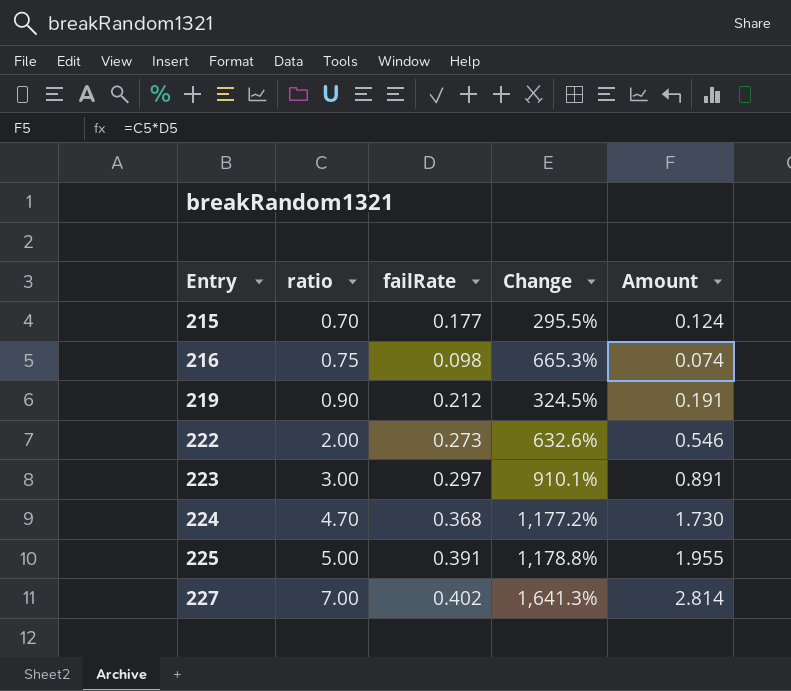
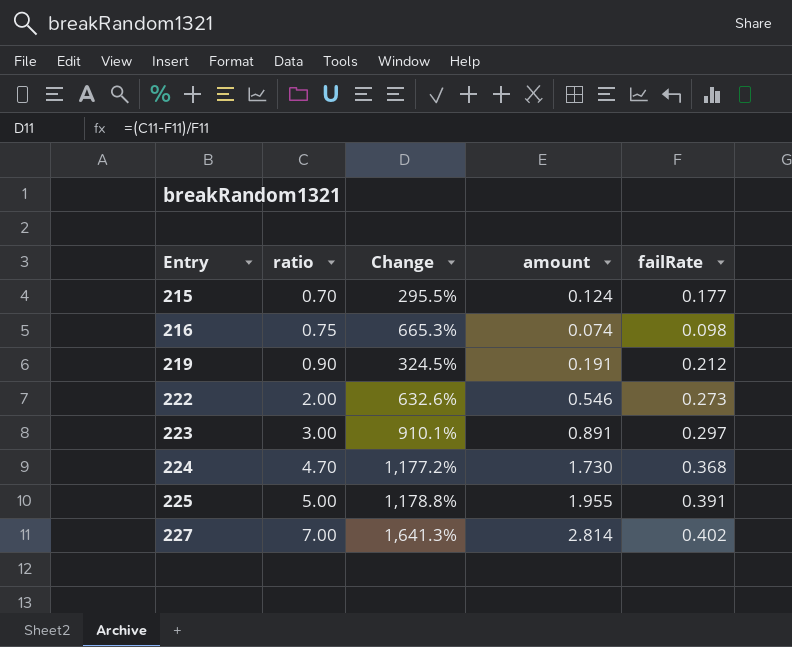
column name: Amount -> amount
column failRate | position: 3 -> 5

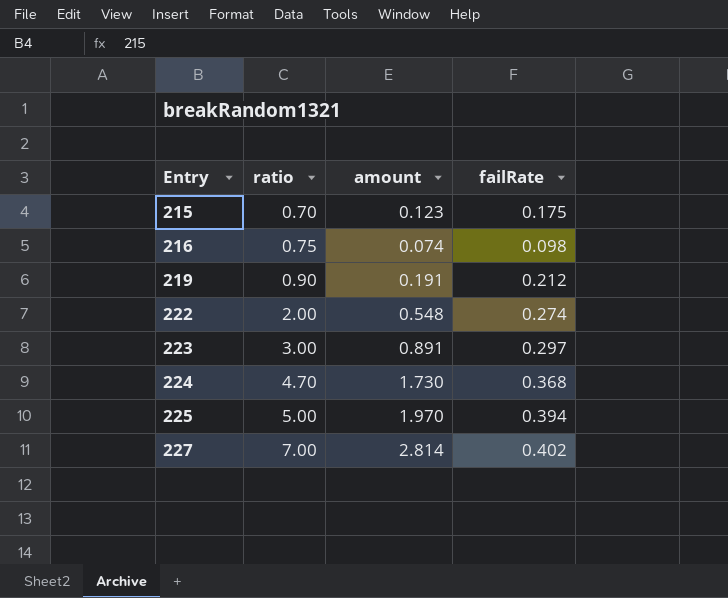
column Change | formula: ([ratio] - [failRate]) / [failRate] -> none
215 | amount: 0.124 -> 0.123
215 | failRate: 0.177 -> 0.175
222 | amount: 0.546 -> 0.548
222 | failRate: 0.273 -> 0.274
225 | amount: 1.955 -> 1.970
225 | failRate: 0.391 -> 0.394

